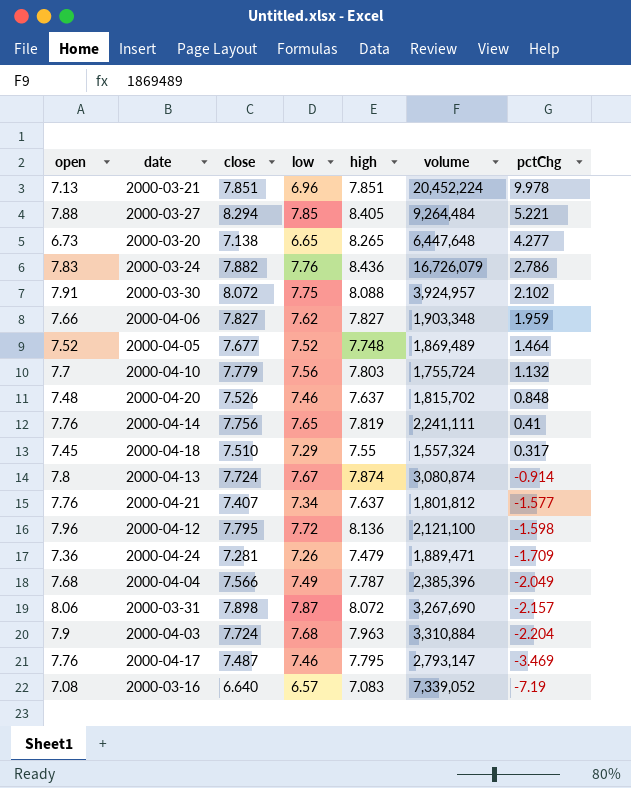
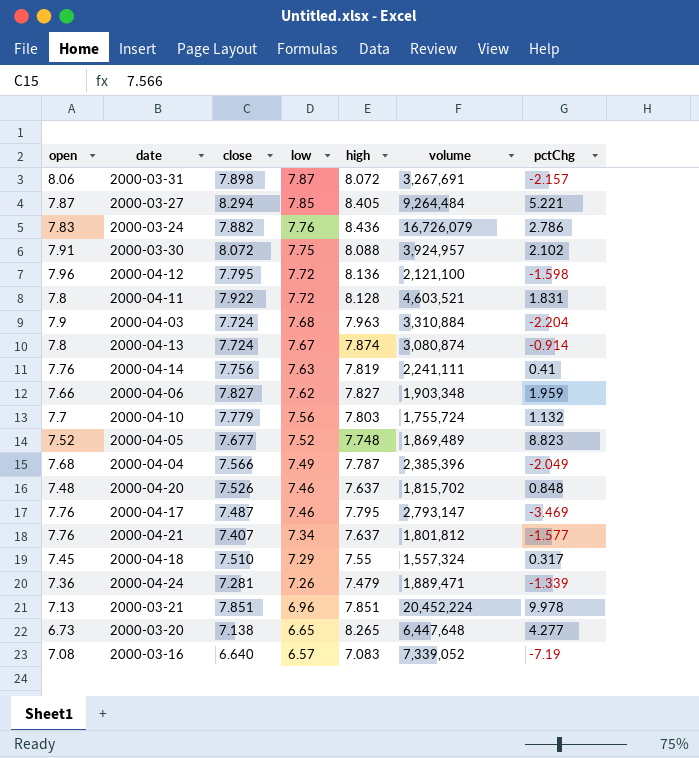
row order: pctChg descending -> low descending
2000-03-31 | volume: 3,267,690 -> 3,267,691
2000-03-27 | open: 7.88 -> 7.87
row 2000-04-11: none -> 7.8 | 7.922 | 7.72 | 8.128 | 4,603,521 | 1.831
2000-04-14 | low: 7.65 -> 7.63
2000-04-05 | pctChg: 1.464 -> 8.823
2000-04-24 | pctChg: -1.709 -> -1.339

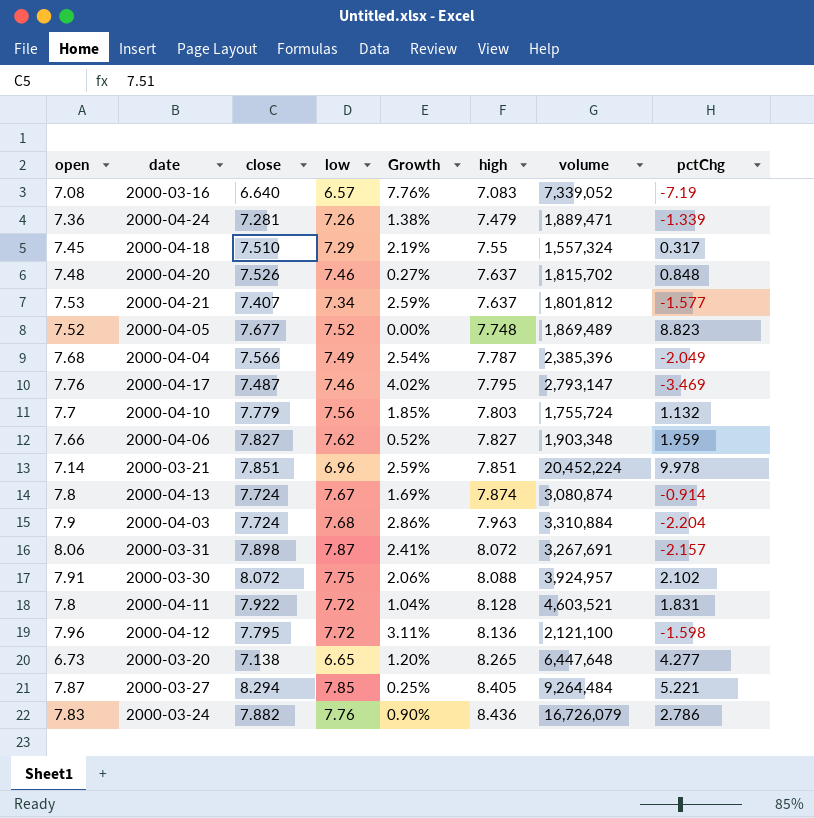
row order: low descending -> high ascending
column Growth | formula: none -> ([open] - [low]) / [low]
row 2000-04-14: 7.76 | 7.756 | 7.63 | 7.819 | 2,241,111 | 0.41 -> none
2000-04-21 | open: 7.76 -> 7.53
2000-03-21 | open: 7.13 -> 7.14

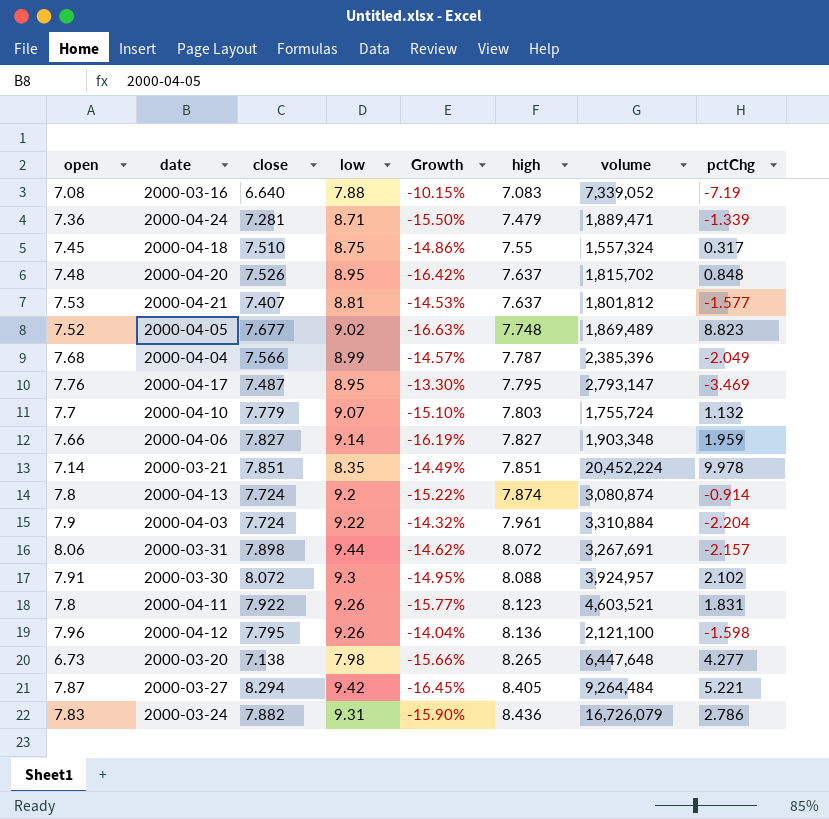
2000-03-16 | low: 6.57 -> 7.88
2000-03-16 | Growth: 7.76% -> -10.15%
2000-04-24 | low: 7.26 -> 8.71
2000-04-24 | Growth: 1.38% -> -15.50%
2000-04-18 | low: 7.29 -> 8.75
2000-04-18 | Growth: 2.19% -> -14.86%
2000-04-20 | low: 7.46 -> 8.95
2000-04-20 | Growth: 0.27% -> -16.42%
2000-04-21 | low: 7.34 -> 8.81
2000-04-21 | Growth: 2.59% -> -14.53%
2000-04-05 | low: 7.52 -> 9.02
2000-04-05 | Growth: 0.00% -> -16.63%
2000-04-04 | low: 7.49 -> 8.99
2000-04-04 | Growth: 2.54% -> -14.57%
2000-04-17 | low: 7.46 -> 8.95
2000-04-17 | Growth: 4.02% -> -13.30%
2000-04-10 | low: 7.56 -> 9.07
2000-04-10 | Growth: 1.85% -> -15.10%
2000-04-06 | low: 7.62 -> 9.14
2000-04-06 | Growth: 0.52% -> -16.19%
2000-03-21 | low: 6.96 -> 8.35
2000-03-21 | Growth: 2.59% -> -14.49%
2000-04-13 | low: 7.67 -> 9.2
2000-04-13 | Growth: 1.69% -> -15.22%
2000-04-03 | low: 7.68 -> 9.22
2000-04-03 | Growth: 2.86% -> -14.32%
2000-04-03 | high: 7.963 -> 7.961
2000-03-31 | low: 7.87 -> 9.44
2000-03-31 | Growth: 2.41% -> -14.62%
2000-03-30 | low: 7.75 -> 9.3
2000-03-30 | Growth: 2.06% -> -14.95%
2000-04-11 | low: 7.72 -> 9.26
2000-04-11 | Growth: 1.04% -> -15.77%
2000-04-11 | high: 8.128 -> 8.123
2000-04-12 | low: 7.72 -> 9.26
2000-04-12 | Growth: 3.11% -> -14.04%
2000-03-20 | low: 6.65 -> 7.98
2000-03-20 | Growth: 1.20% -> -15.66%
2000-03-27 | low: 7.85 -> 9.42
2000-03-27 | Growth: 0.25% -> -16.45%
2000-03-24 | low: 7.76 -> 9.31
2000-03-24 | Growth: 0.90% -> -15.90%

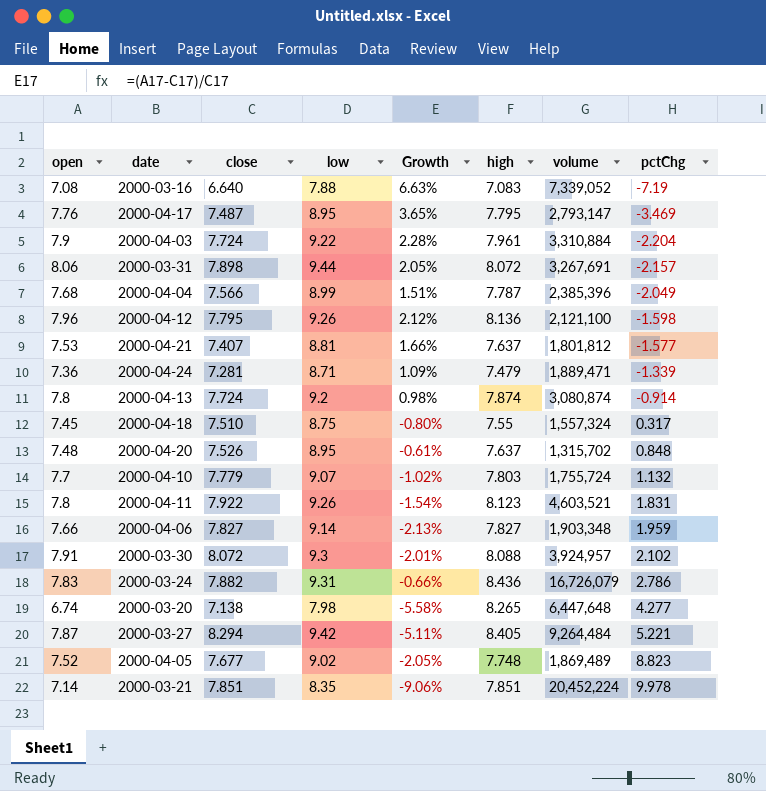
row order: high ascending -> pctChg ascending
column Growth | formula: ([open] - [low]) / [low] -> ([open] - [close]) / [close]
2000-04-20 | volume: 1,815,702 -> 1,315,702
2000-03-20 | open: 6.73 -> 6.74

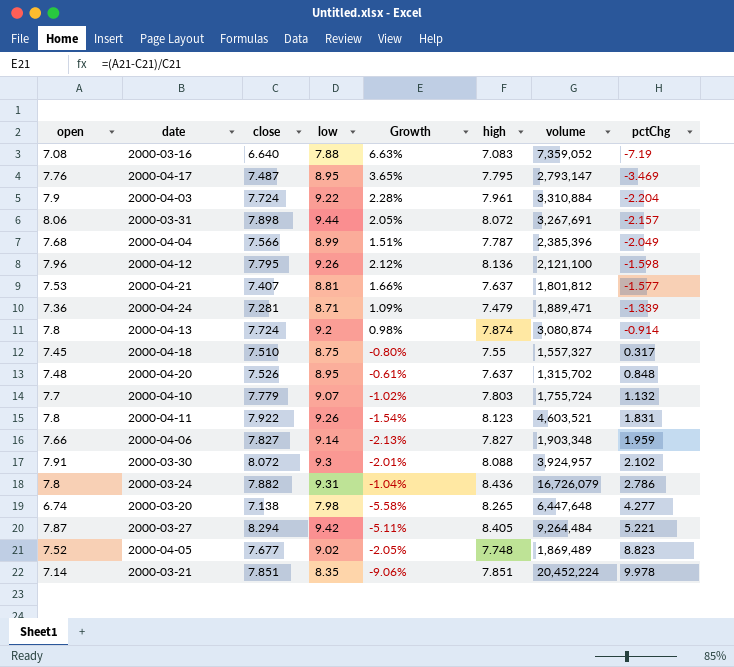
2000-03-16 | volume: 7,339,052 -> 7,359,052
2000-04-18 | volume: 1,557,324 -> 1,557,327
2000-03-24 | open: 7.83 -> 7.8
2000-03-24 | Growth: -0.66% -> -1.04%

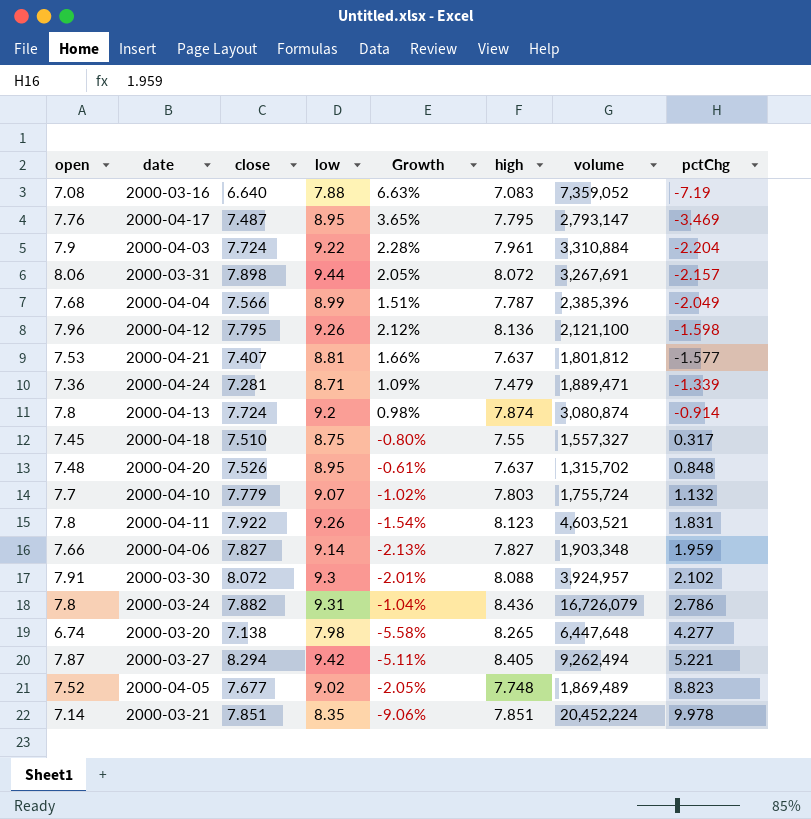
2000-03-27 | volume: 9,264,484 -> 9,262,494

